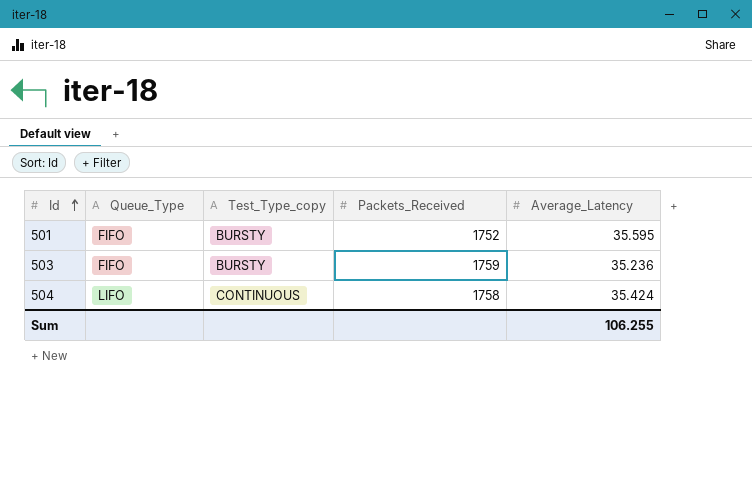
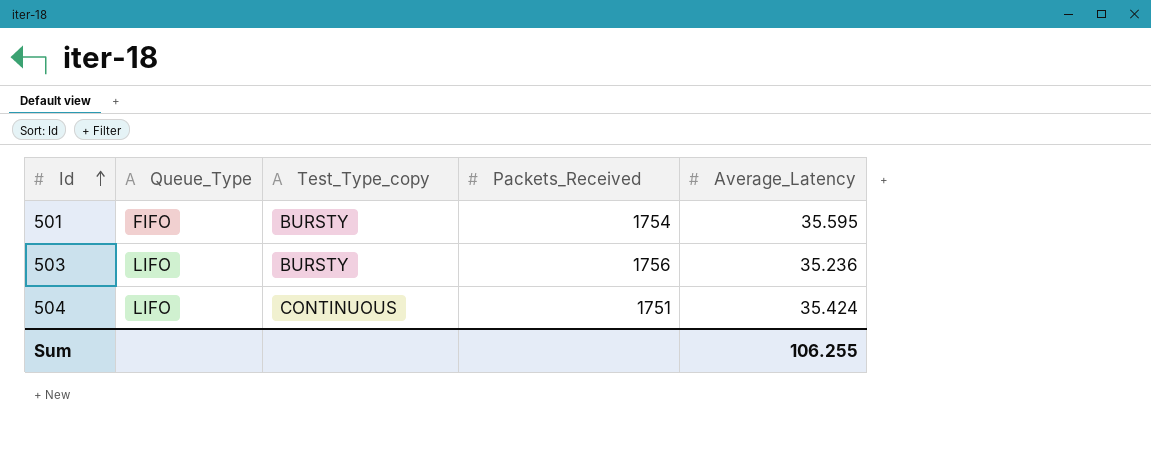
501 | Packets_Received: 1752 -> 1754
503 | Queue_Type: FIFO -> LIFO
503 | Packets_Received: 1759 -> 1756
504 | Packets_Received: 1758 -> 1751

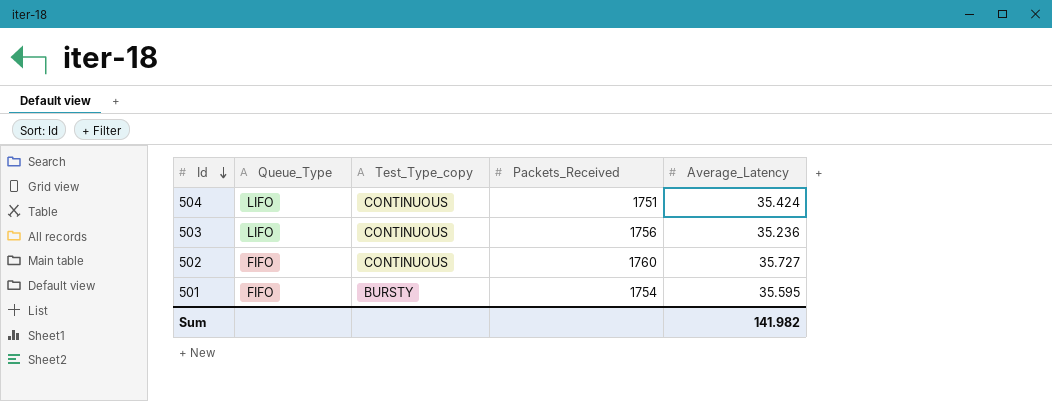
row order: Id ascending -> Id descending
503 | Test_Type_copy: BURSTY -> CONTINUOUS
row 502: none -> FIFO | CONTINUOUS | 1760 | 35.727
Sum | Average_Latency: 106.255 -> 141.982

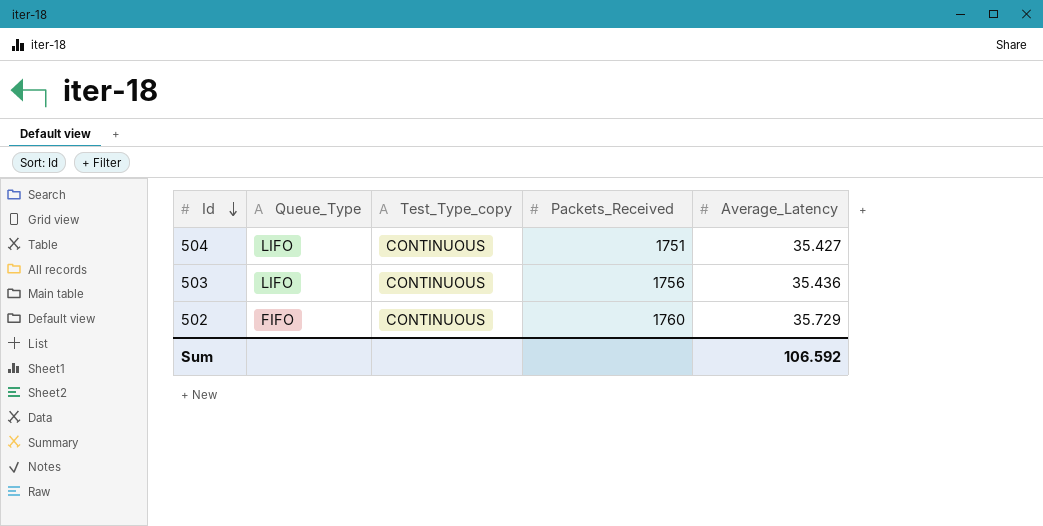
row 501: FIFO | BURSTY | 1754 | 35.595 -> none
504 | Average_Latency: 35.424 -> 35.427
503 | Average_Latency: 35.236 -> 35.436
502 | Average_Latency: 35.727 -> 35.729
Sum | Average_Latency: 141.982 -> 106.592

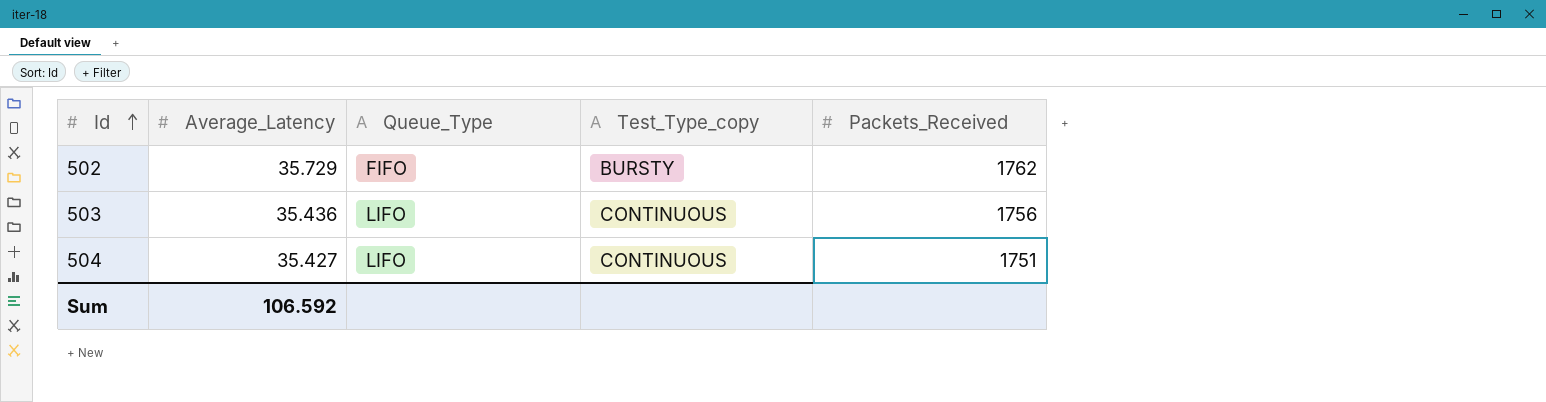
row order: Id descending -> Id ascending
column Average_Latency | position: 5 -> 2
502 | Test_Type_copy: CONTINUOUS -> BURSTY
502 | Packets_Received: 1760 -> 1762

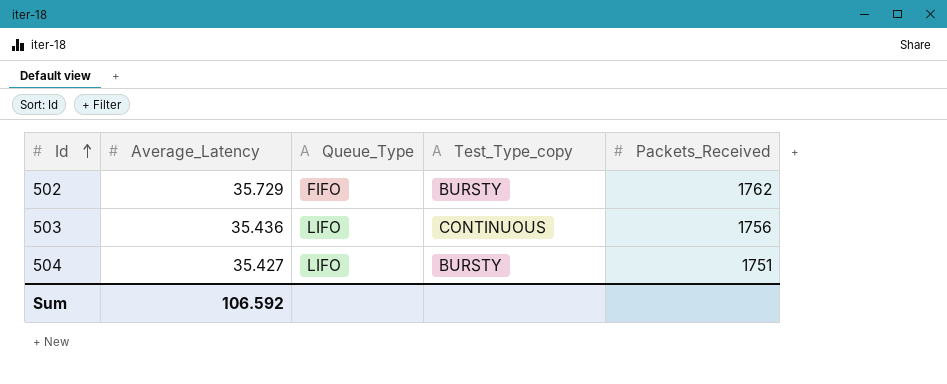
504 | Test_Type_copy: CONTINUOUS -> BURSTY

